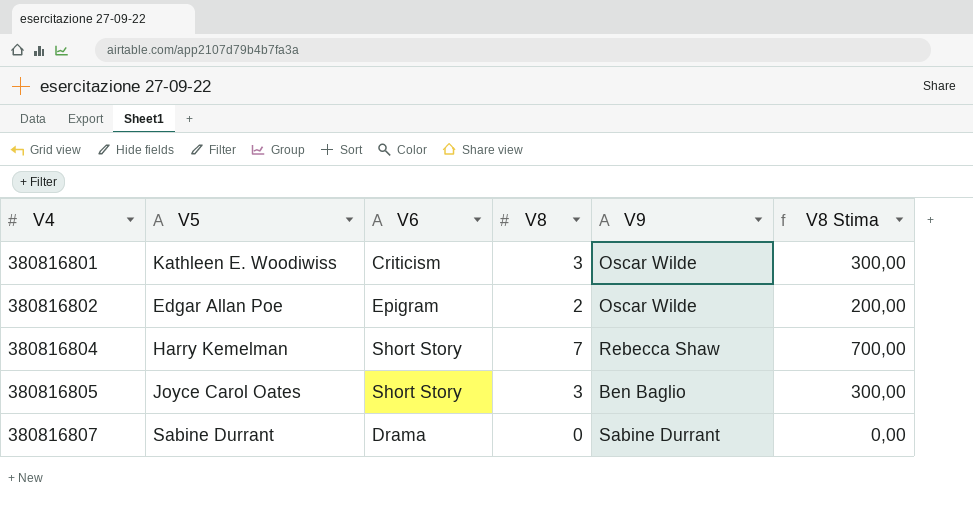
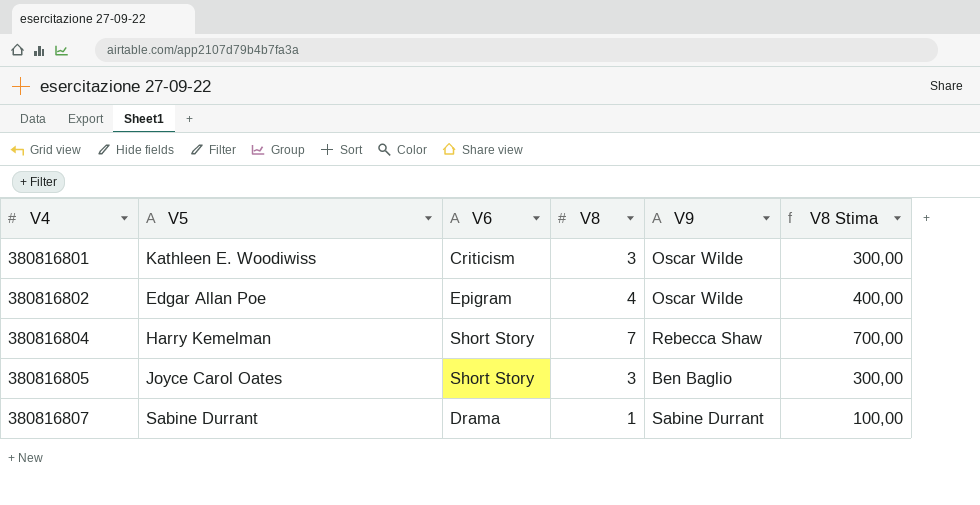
380816802 | V8: 2 -> 4
380816802 | V8 Stima: 200,00 -> 400,00
380816807 | V8: 0 -> 1
380816807 | V8 Stima: 0,00 -> 100,00

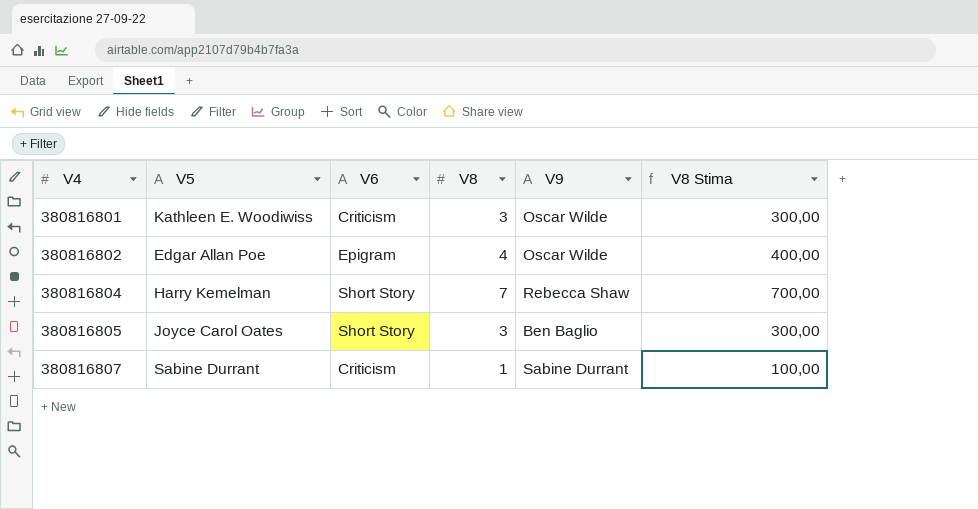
380816807 | V6: Drama -> Criticism

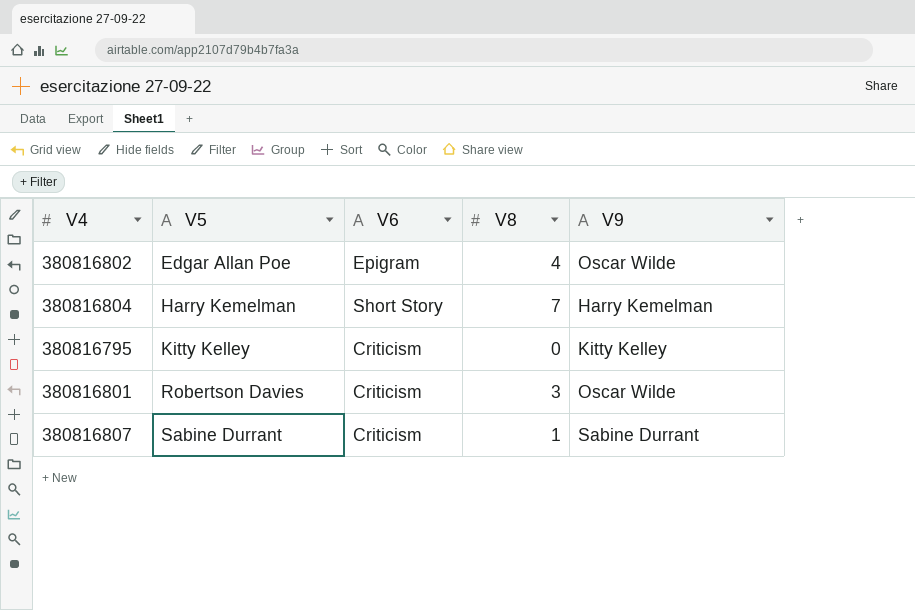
row order: V4 ascending -> V5 ascending
column V8 Stima | formula: [V8] * 100 -> none
row 380816805: Joyce Carol Oates | Short Story | 3 | Ben Baglio | 300,00 -> none
380816804 | V9: Rebecca Shaw -> Harry Kemelman
row 380816795: none -> Kitty Kelley | Criticism | 0 | Kitty Kelley
380816801 | V5: Kathleen E. Woodiwiss -> Robertson Davies

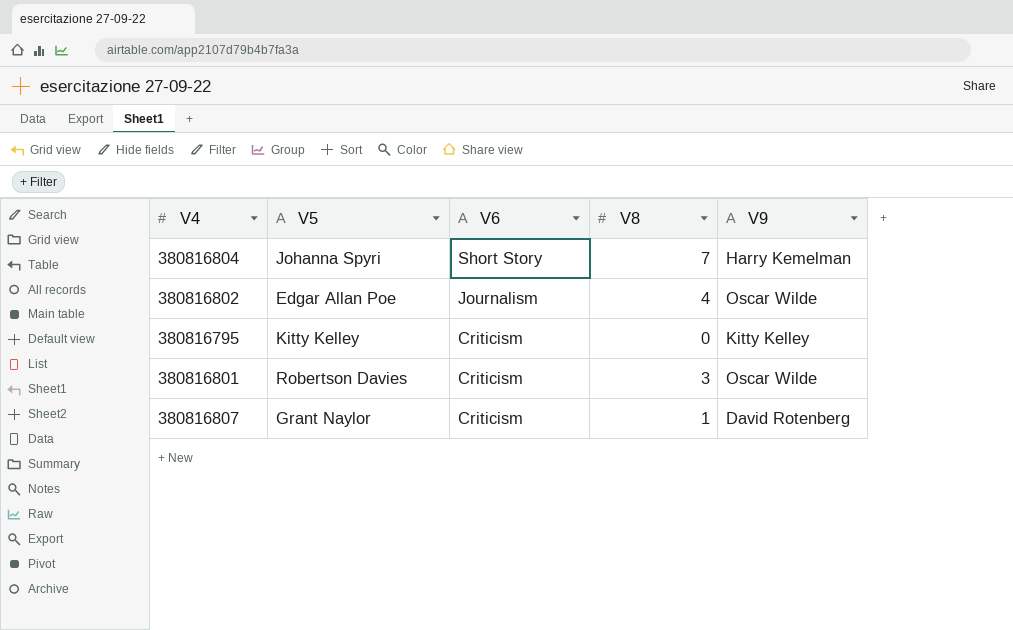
row order: V5 ascending -> V6 descending
380816804 | V5: Harry Kemelman -> Johanna Spyri
380816802 | V6: Epigram -> Journalism
380816807 | V5: Sabine Durrant -> Grant Naylor
380816807 | V9: Sabine Durrant -> David Rotenberg

